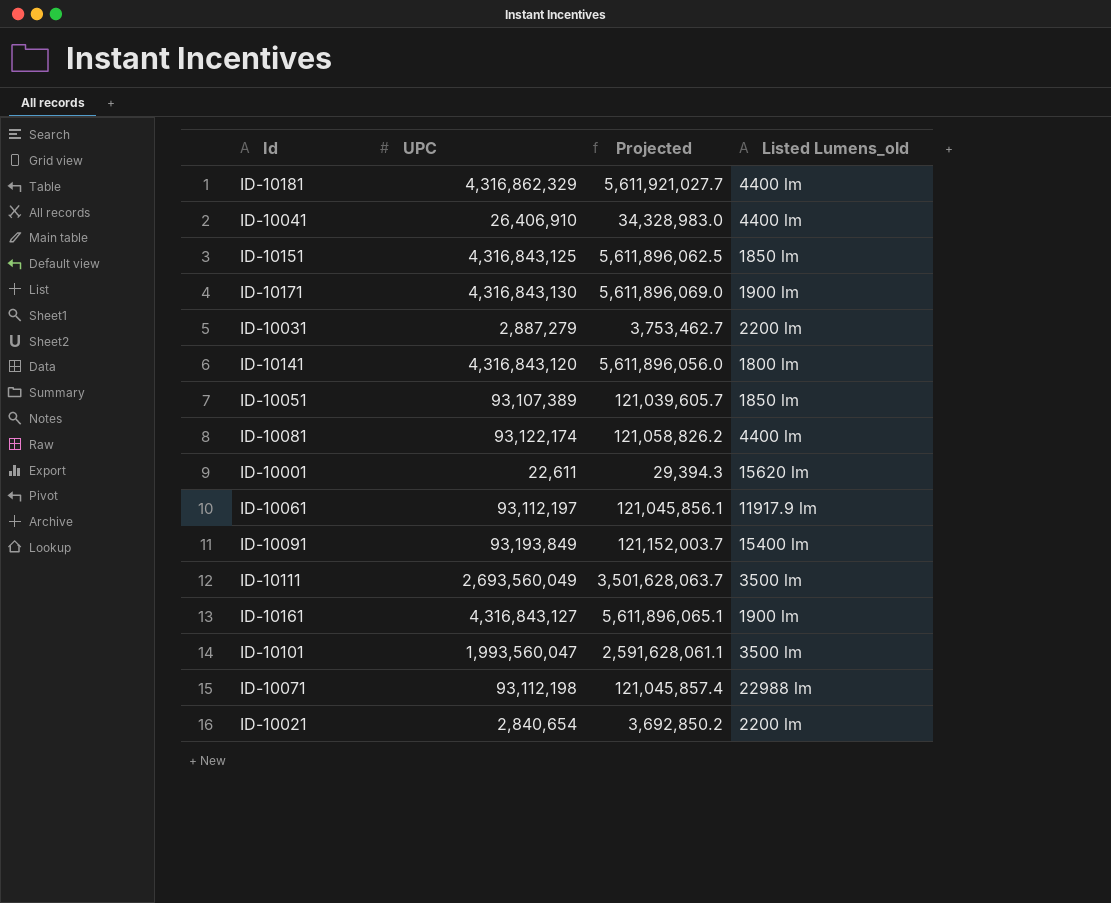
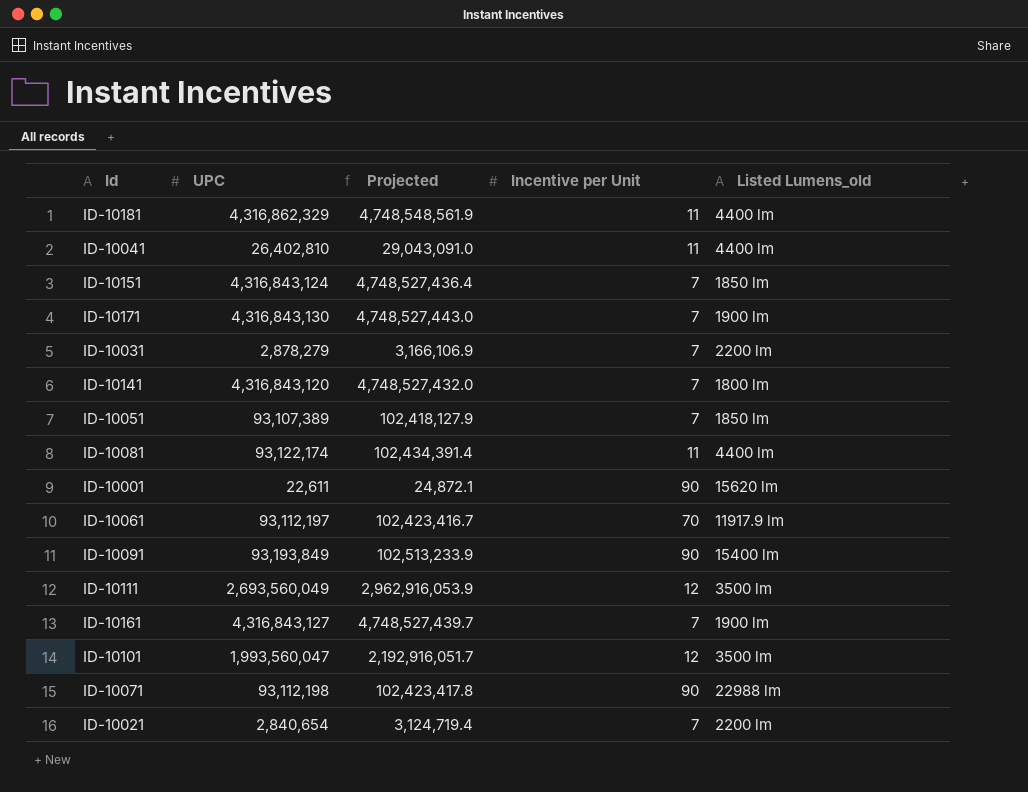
column Projected | formula: [UPC] * 1.3 -> [UPC] * 1.1
column Incentive per Unit | position: none -> 4
ID-10041 | UPC: 26,406,910 -> 26,402,810
ID-10151 | UPC: 4,316,843,125 -> 4,316,843,124
ID-10031 | UPC: 2,887,279 -> 2,878,279

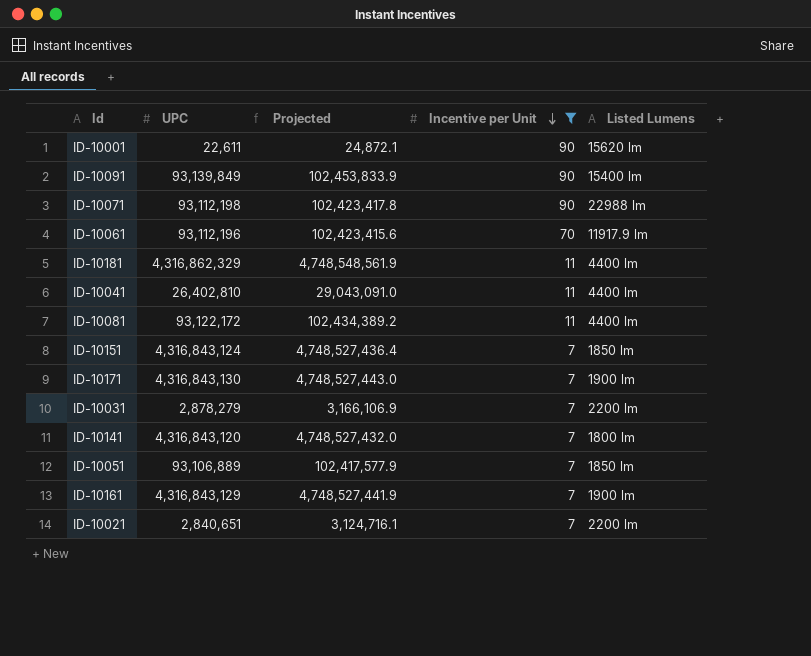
filter: none -> Incentive per Unit != 12
row order: none -> Incentive per Unit descending
column name: Listed Lumens_old -> Listed Lumens
ID-10091 | UPC: 93,193,849 -> 93,139,849
ID-10091 | Projected: 102,513,233.9 -> 102,453,833.9
ID-10061 | UPC: 93,112,197 -> 93,112,196
ID-10061 | Projected: 102,423,416.7 -> 102,423,415.6
ID-10081 | UPC: 93,122,174 -> 93,122,172
ID-10081 | Projected: 102,434,391.4 -> 102,434,389.2
ID-10051 | UPC: 93,107,389 -> 93,106,889
ID-10051 | Projected: 102,418,127.9 -> 102,417,577.9
ID-10161 | UPC: 4,316,843,127 -> 4,316,843,129
ID-10161 | Projected: 4,748,527,439.7 -> 4,748,527,441.9
ID-10021 | UPC: 2,840,654 -> 2,840,651
ID-10021 | Projected: 3,124,719.4 -> 3,124,716.1

